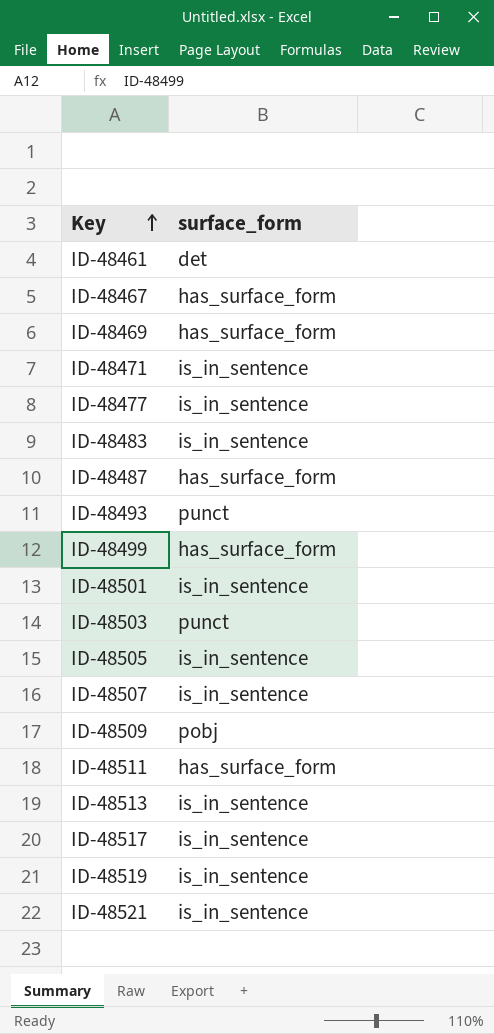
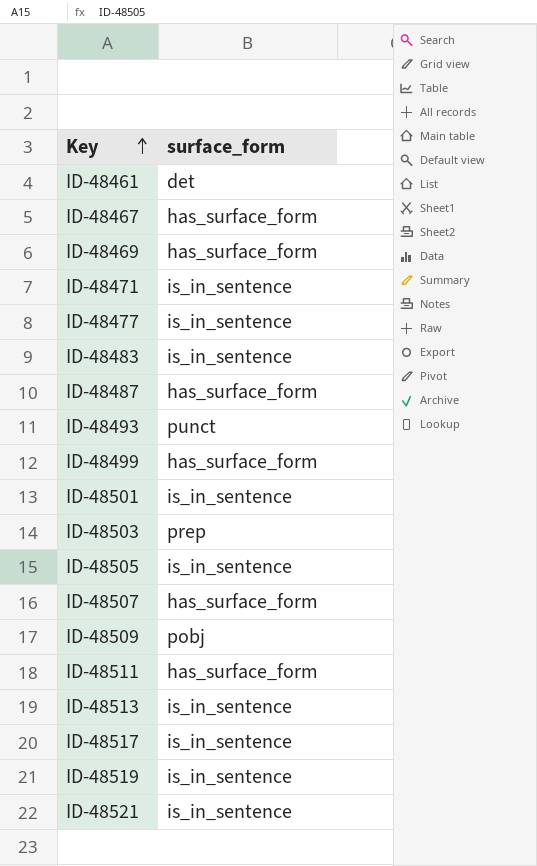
ID-48503 | surface_form: punct -> prep
ID-48507 | surface_form: is_in_sentence -> has_surface_form

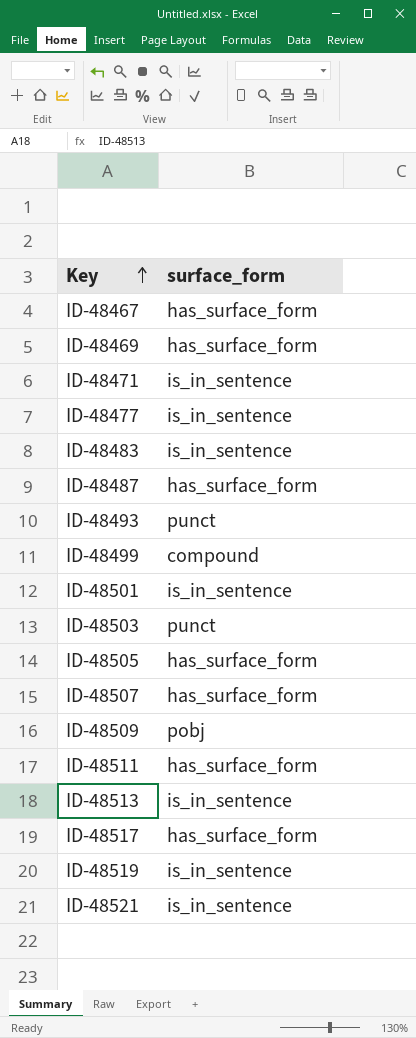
row ID-48461: det -> none
ID-48499 | surface_form: has_surface_form -> compound
ID-48503 | surface_form: prep -> punct
ID-48505 | surface_form: is_in_sentence -> has_surface_form
ID-48517 | surface_form: is_in_sentence -> has_surface_form

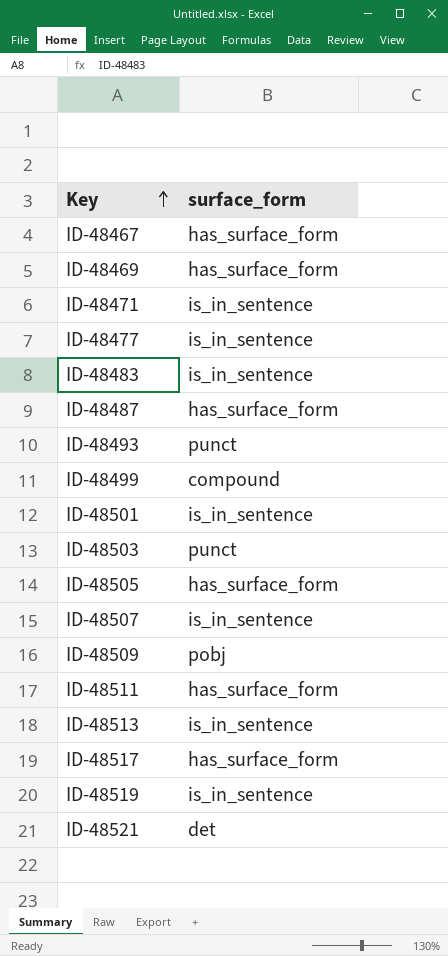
ID-48507 | surface_form: has_surface_form -> is_in_sentence
ID-48521 | surface_form: is_in_sentence -> det

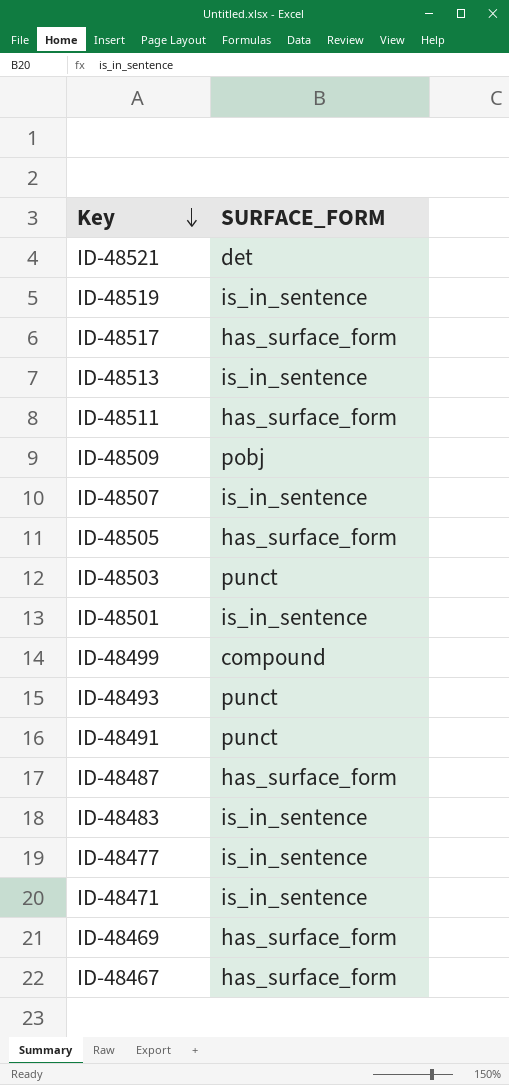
row order: Key ascending -> Key descending
column name: surface_form -> SURFACE_FORM
row ID-48491: none -> punct

